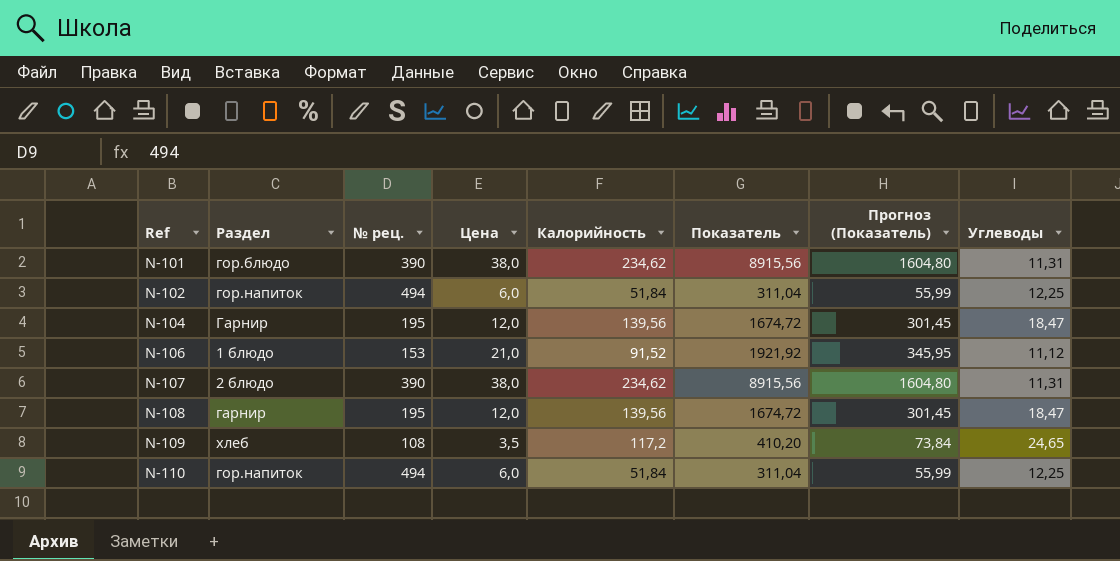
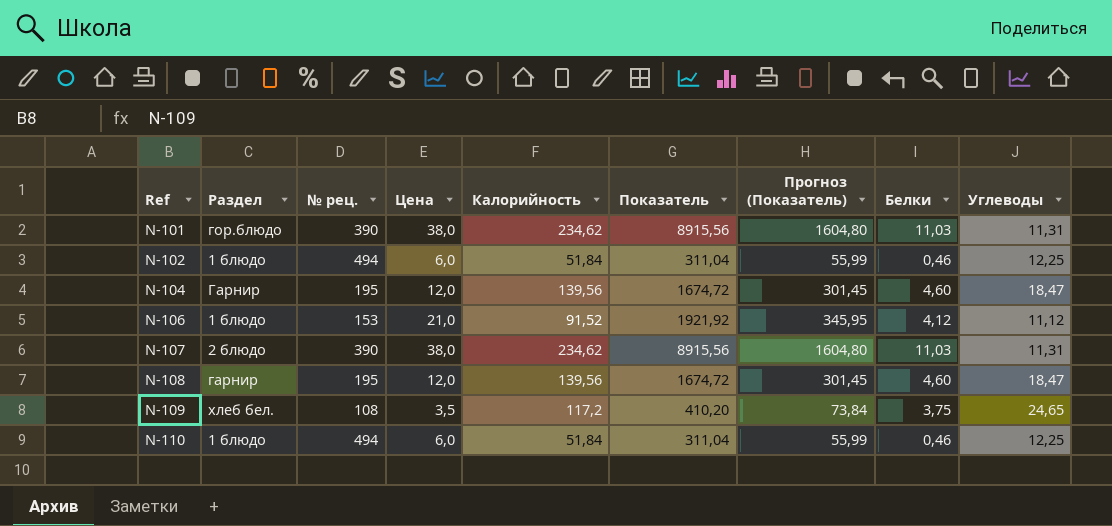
column Белки | position: none -> 8
N-102 | Раздел: гор.напиток -> 1 блюдо
N-109 | Раздел: хлеб -> хлеб бел.
N-110 | Раздел: гор.напиток -> 1 блюдо

